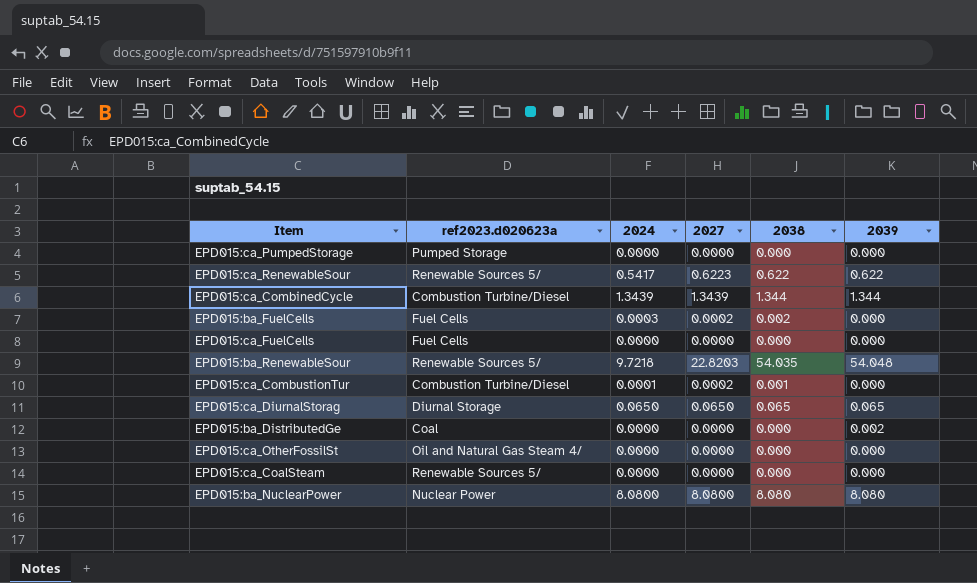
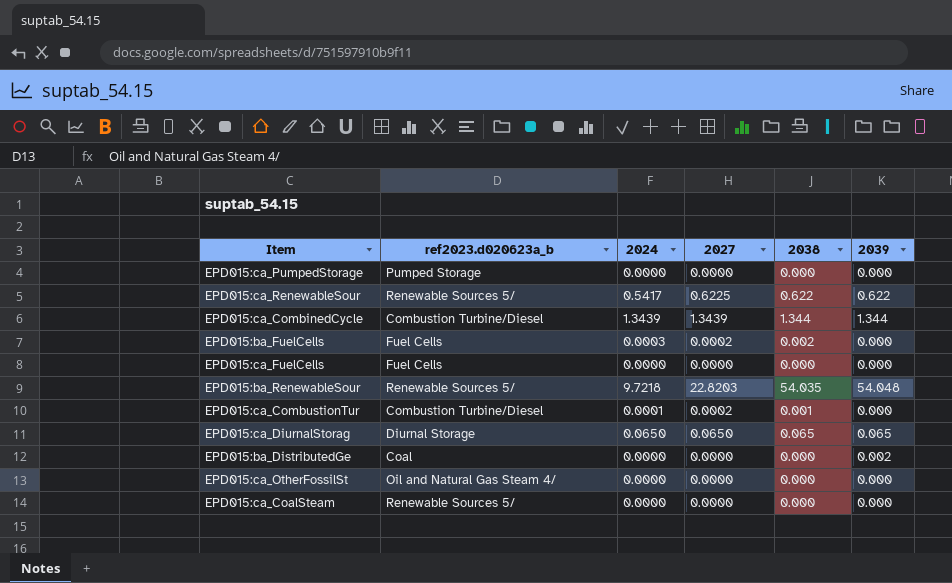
column name: ref2023.d020623a -> ref2023.d020623a_b
row EPD015:ba_NuclearPower: Nuclear Power | 8.0800 | 8.0800 | 8.080 | 8.080 -> none
EPD015:ca_RenewableSour | 2027: 0.6223 -> 0.6225

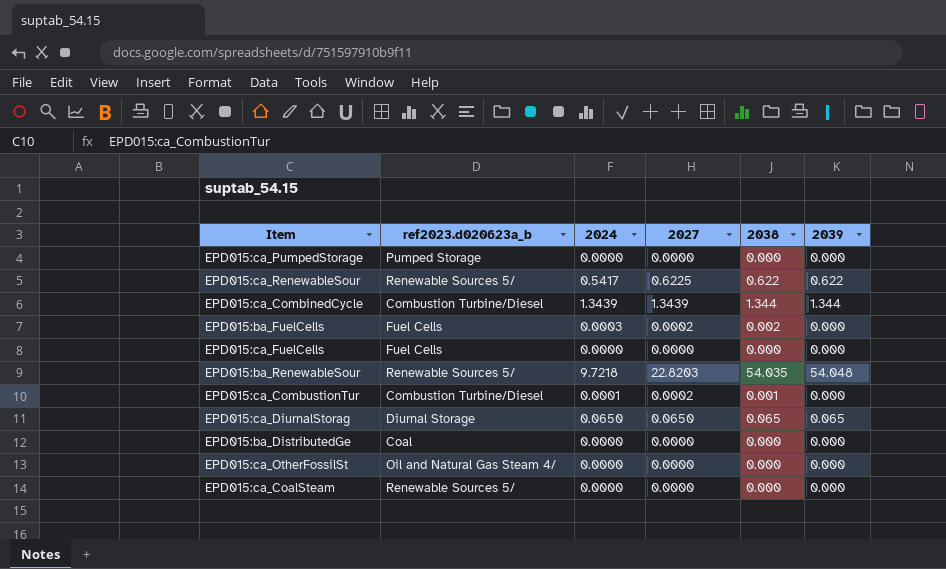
EPD015:ba_DistributedGe | 2039: 0.002 -> 0.000

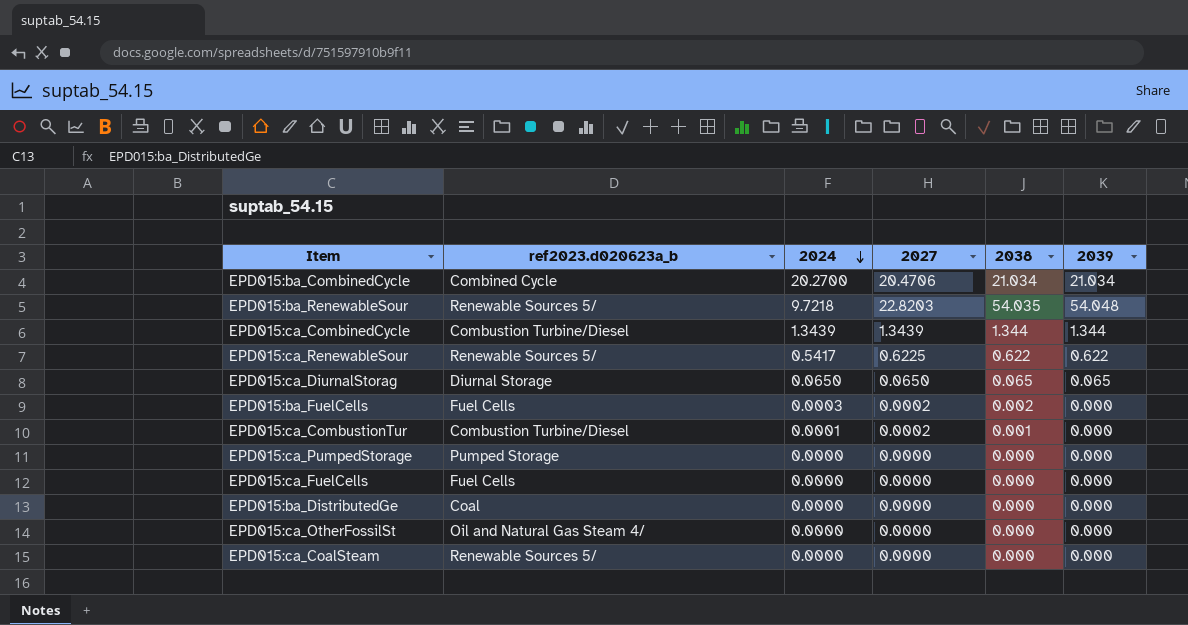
row order: none -> 2024 descending
row EPD015:ba_CombinedCycle: none -> Combined Cycle | 20.2700 | 20.4706 | 21.034 | 21.034

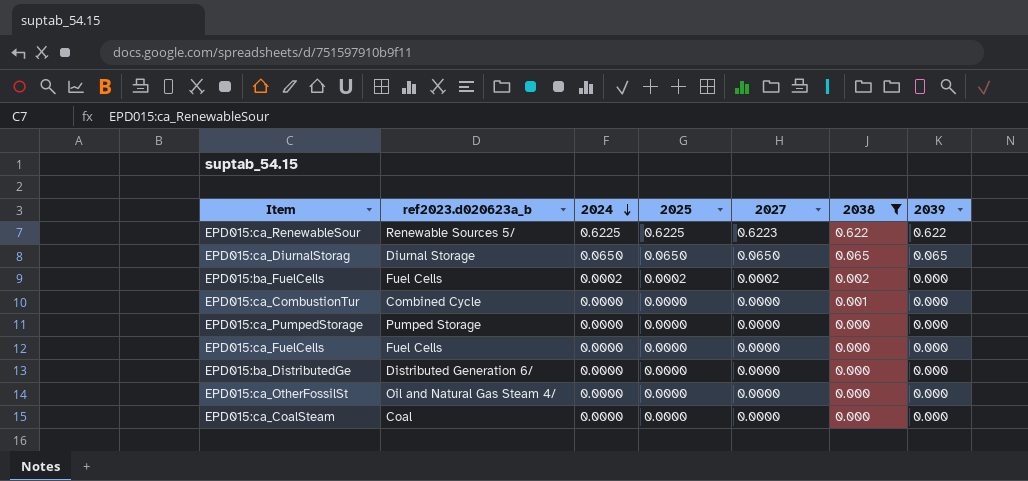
filter: none -> 2038 <= 0.622
column 2025 | position: none -> 4
EPD015:ca_RenewableSour | 2024: 0.5417 -> 0.6225
EPD015:ca_RenewableSour | 2027: 0.6225 -> 0.6223
EPD015:ba_FuelCells | 2024: 0.0003 -> 0.0002
EPD015:ca_CombustionTur | ref2023.d020623a_b: Combustion Turbine/Diesel -> Combined Cycle
EPD015:ca_CombustionTur | 2024: 0.0001 -> 0.0000
EPD015:ca_CombustionTur | 2027: 0.0002 -> 0.0000
EPD015:ba_DistributedGe | ref2023.d020623a_b: Coal -> Distributed Generation 6/
EPD015:ca_CoalSteam | ref2023.d020623a_b: Renewable Sources 5/ -> Coal

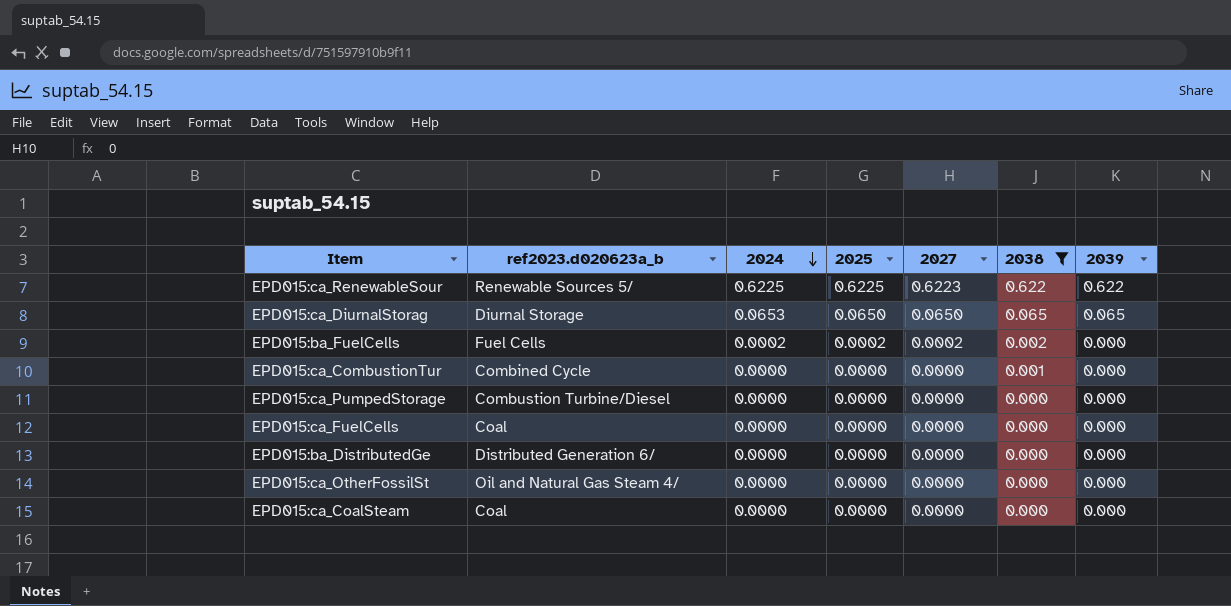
EPD015:ca_DiurnalStorag | 2024: 0.0650 -> 0.0653
EPD015:ca_PumpedStorage | ref2023.d020623a_b: Pumped Storage -> Combustion Turbine/Diesel
EPD015:ca_FuelCells | ref2023.d020623a_b: Fuel Cells -> Coal

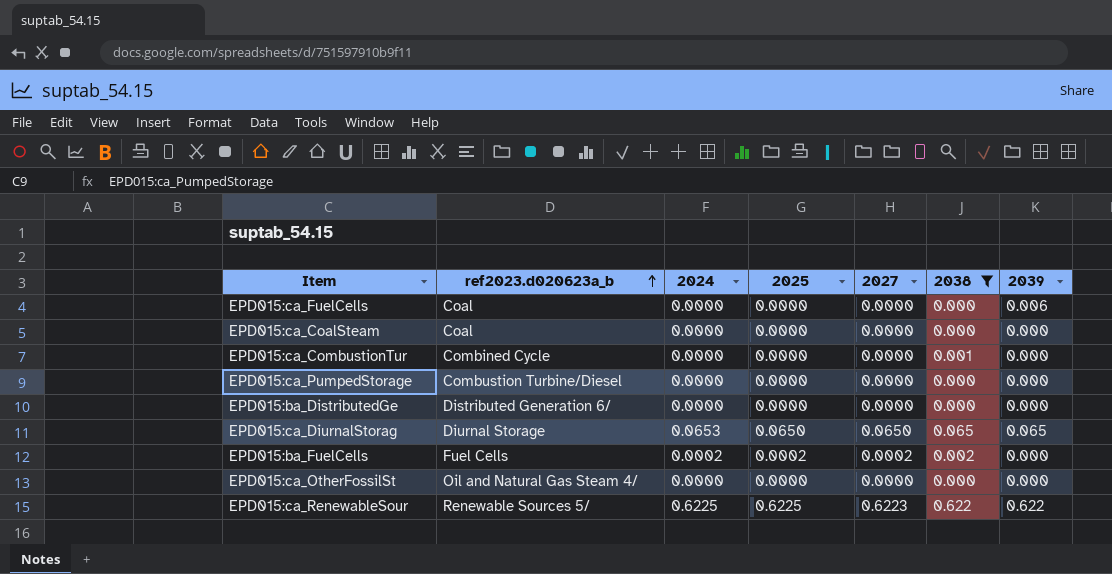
row order: 2024 descending -> ref2023.d020623a_b ascending
EPD015:ca_FuelCells | 2039: 0.000 -> 0.006

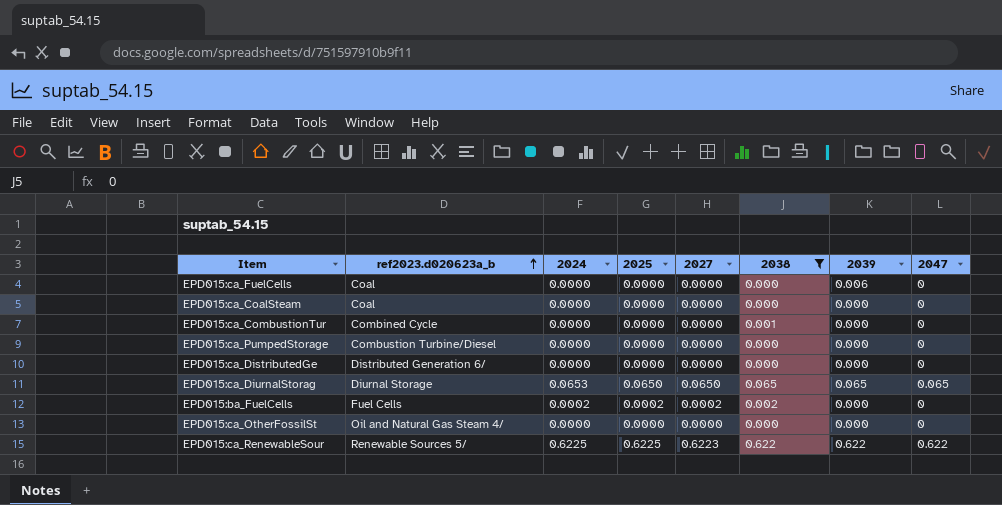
column 2047 | position: none -> 8
row EPD015:ba_DistributedGe: Distributed Generation 6/ | 0.0000 | 0.0000 | 0.0000 | 0.000 | 0.000 -> none
row EPD015:ca_DistributedGe: none -> Distributed Generation 6/ | 0.0000 | 0.0000 | 0.0000 | 0.000 | 0.000 | 0

